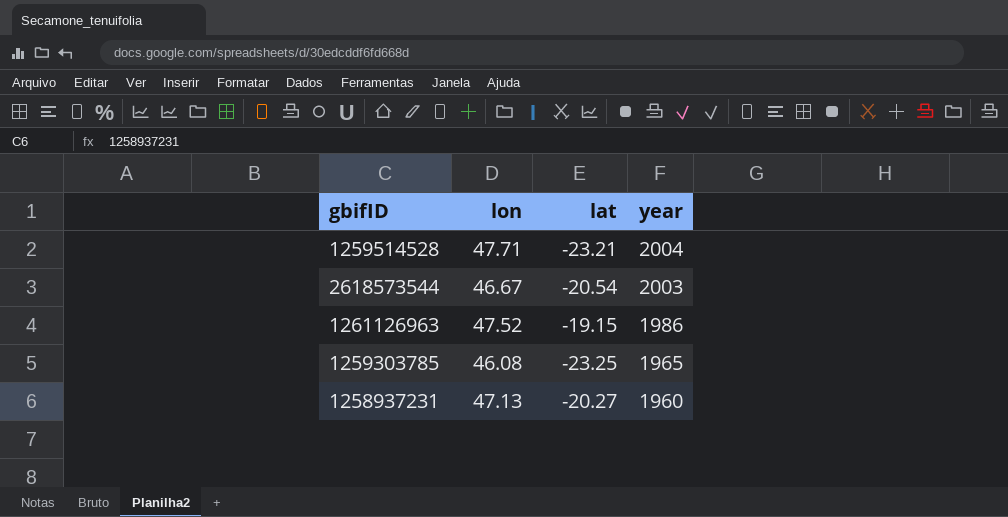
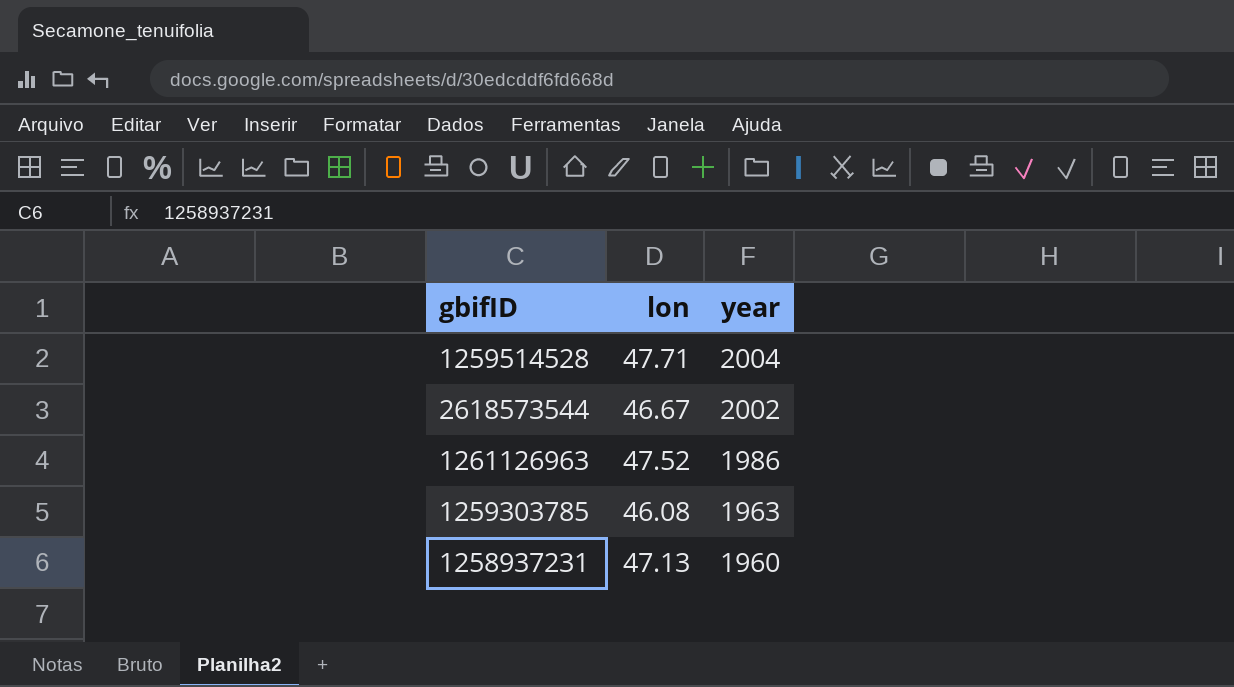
column lat | position: 3 -> none
2618573544 | year: 2003 -> 2002
1259303785 | year: 1965 -> 1963

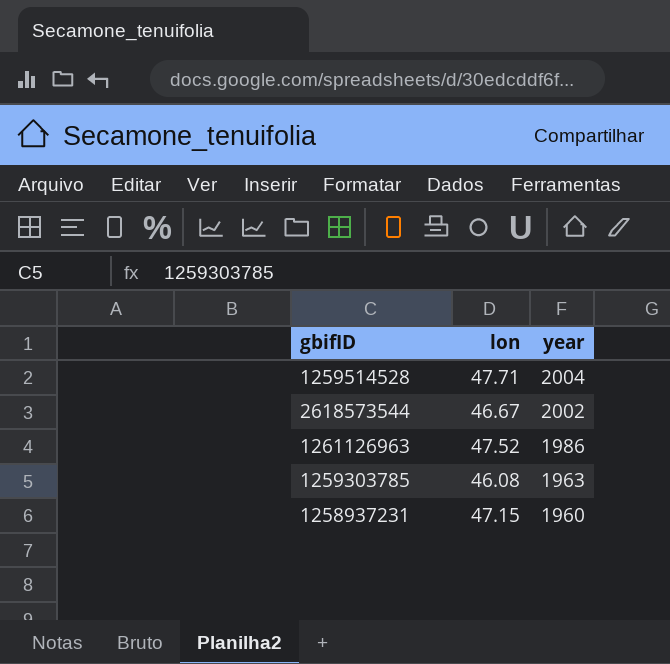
1258937231 | lon: 47.13 -> 47.15

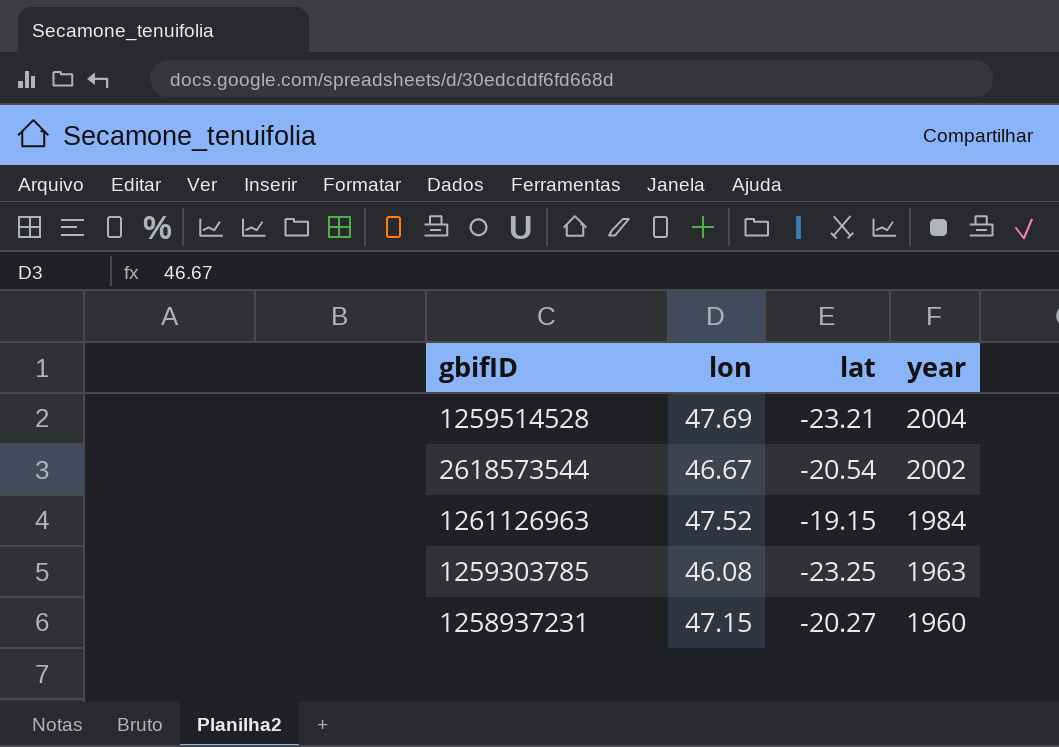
column lat | position: none -> 3
1259514528 | lon: 47.71 -> 47.69
1261126963 | year: 1986 -> 1984

